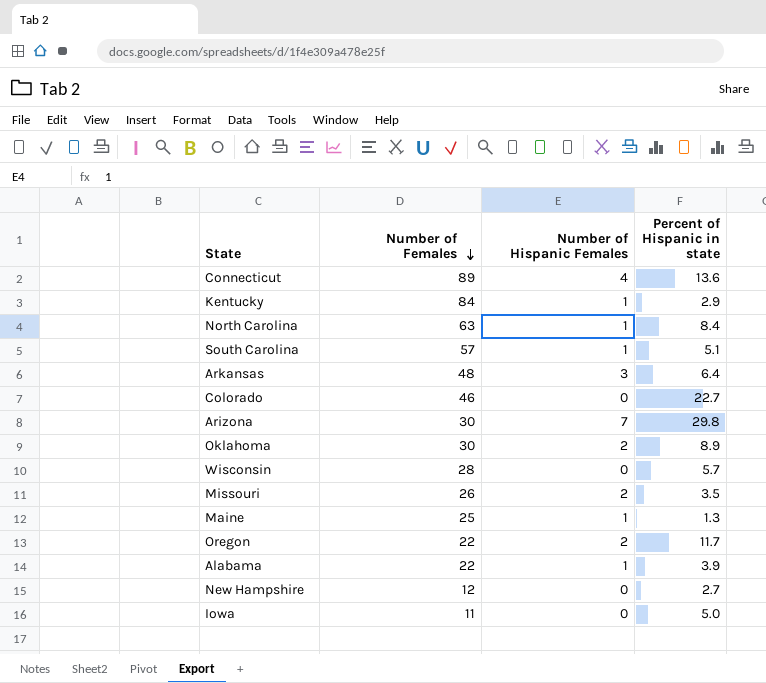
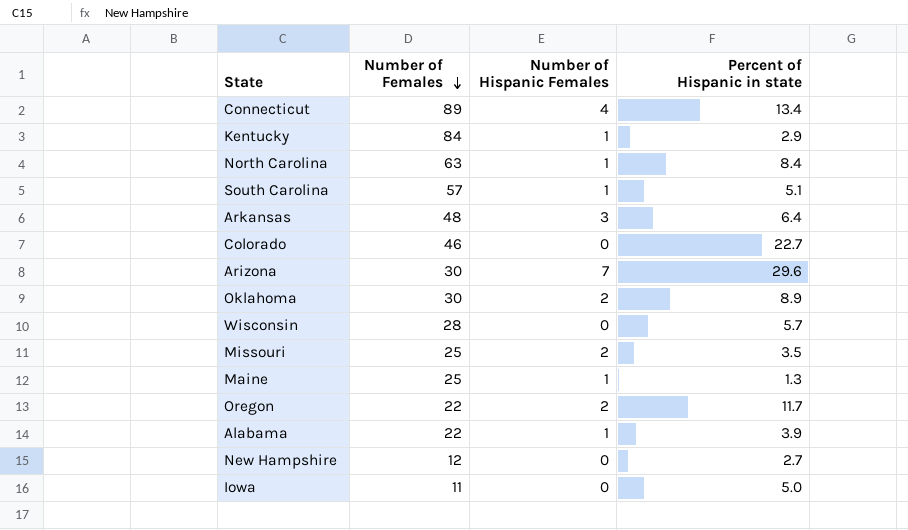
Connecticut | Percent of Hispanic in state: 13.6 -> 13.4
Arizona | Percent of Hispanic in state: 29.8 -> 29.6
Missouri | Number of Females: 26 -> 25

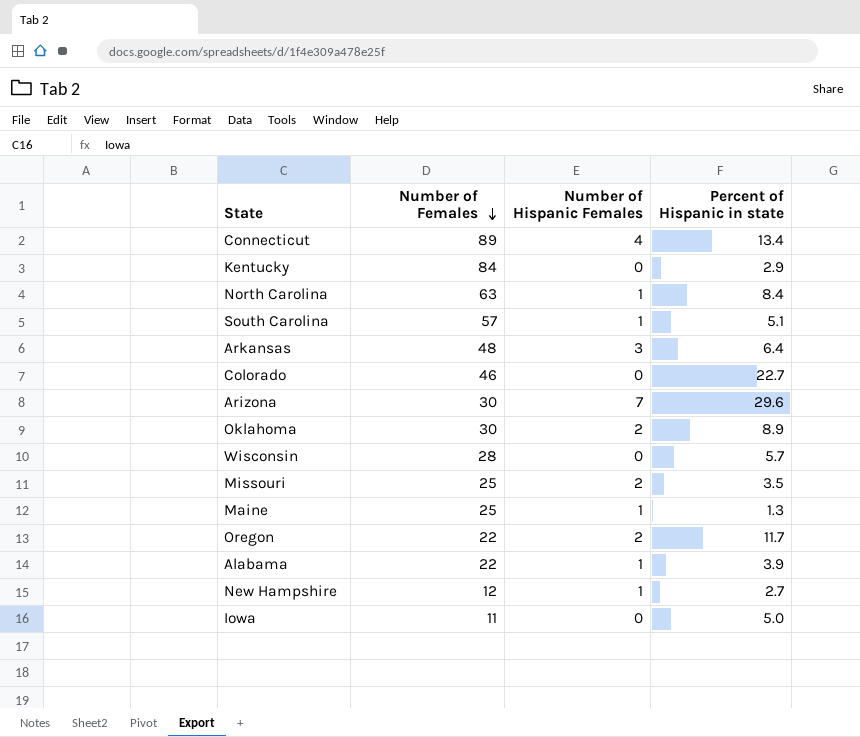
Kentucky | Number of Hispanic Females: 1 -> 0
New Hampshire | Number of Hispanic Females: 0 -> 1

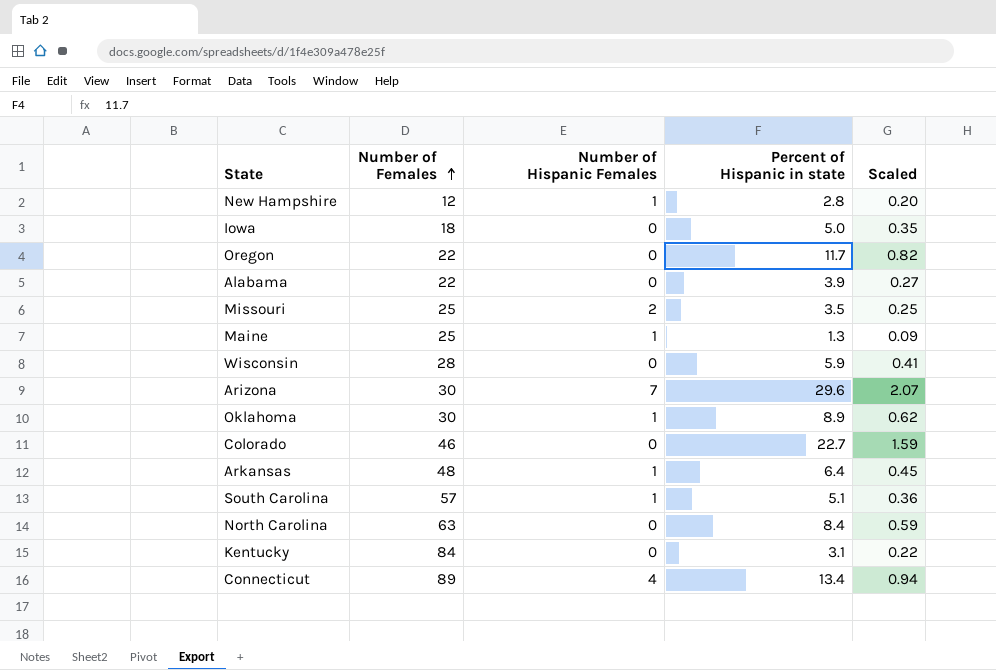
row order: Number of Females descending -> Number of Females ascending
column Scaled | formula: none -> [Percent of Hispanic in state] * 0.07
New Hampshire | Percent of Hispanic in state: 2.7 -> 2.8
Iowa | Number of Females: 11 -> 18
Oregon | Number of Hispanic Females: 2 -> 0
Alabama | Number of Hispanic Females: 1 -> 0
Wisconsin | Percent of Hispanic in state: 5.7 -> 5.9
Oklahoma | Number of Hispanic Females: 2 -> 1
Arkansas | Number of Hispanic Females: 3 -> 1
North Carolina | Number of Hispanic Females: 1 -> 0
Kentucky | Percent of Hispanic in state: 2.9 -> 3.1

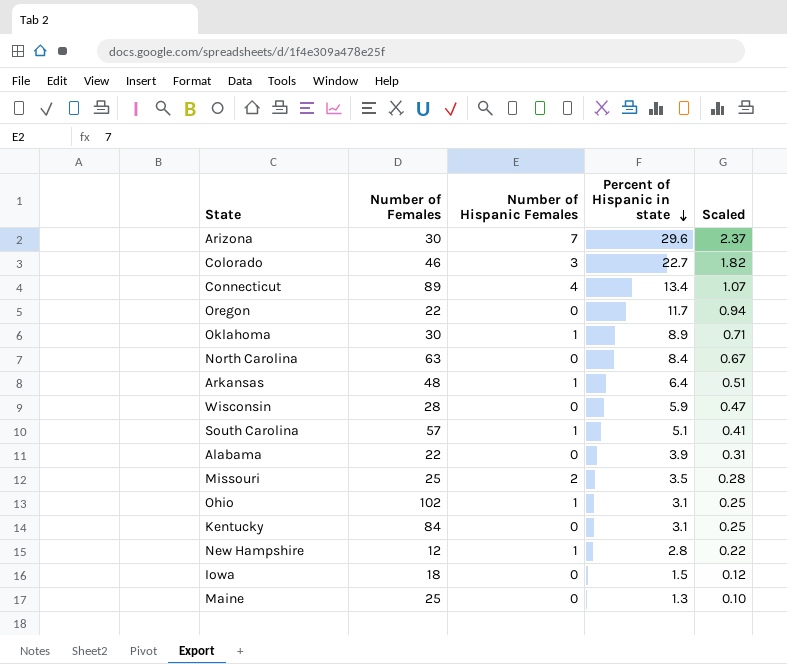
row order: Number of Females ascending -> Percent of Hispanic in state descending
column Scaled | formula: [Percent of Hispanic in state] * 0.07 -> [Percent of Hispanic in state] * 0.08
Colorado | Number of Hispanic Females: 0 -> 3
row Ohio: none -> 102 | 1 | 3.1 | 0.25
Iowa | Percent of Hispanic in state: 5.0 -> 1.5
Maine | Number of Hispanic Females: 1 -> 0

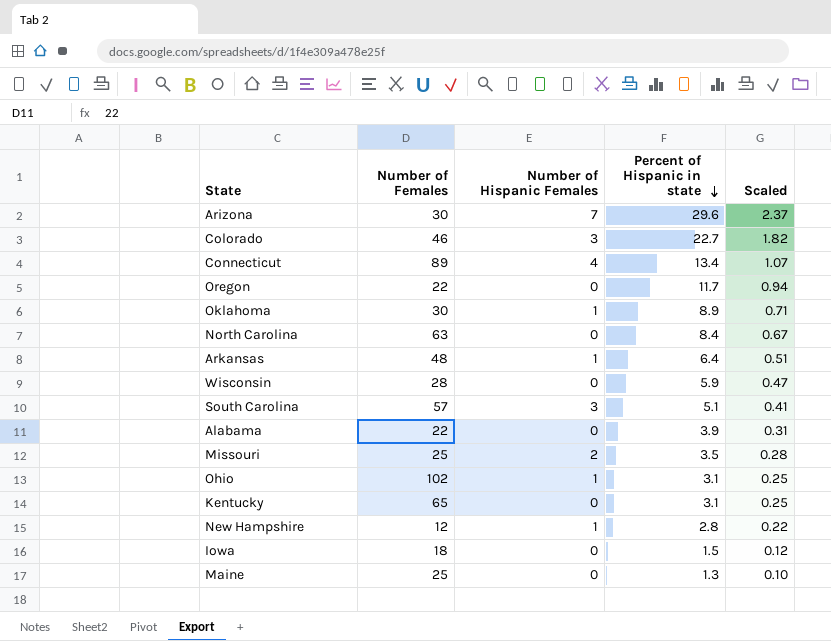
South Carolina | Number of Hispanic Females: 1 -> 3
Kentucky | Number of Females: 84 -> 65

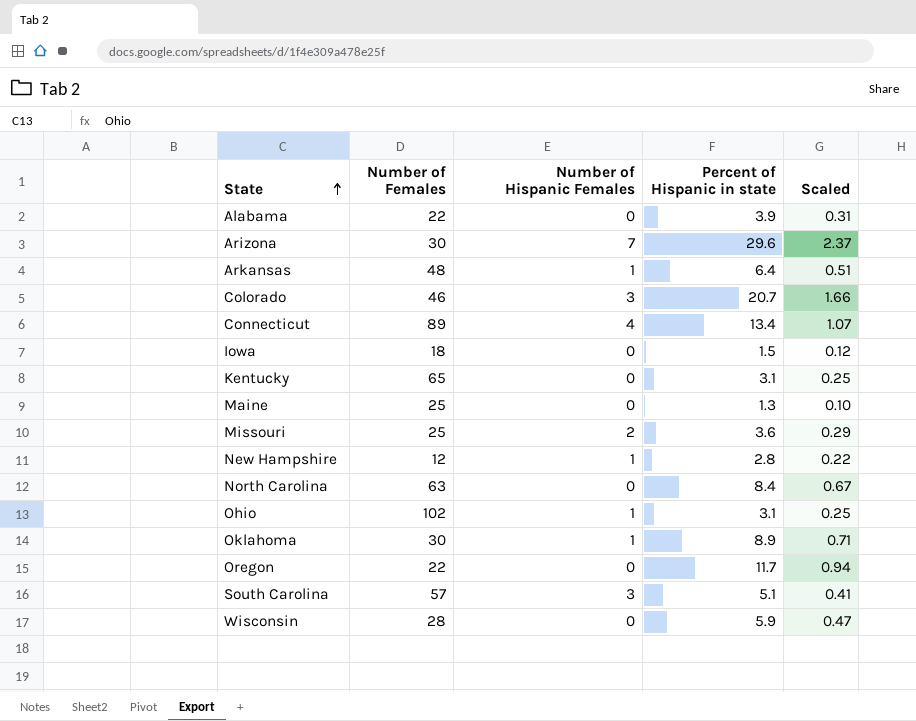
row order: Percent of Hispanic in state descending -> State ascending
Colorado | Percent of Hispanic in state: 22.7 -> 20.7
Colorado | Scaled: 1.82 -> 1.66
Missouri | Percent of Hispanic in state: 3.5 -> 3.6
Missouri | Scaled: 0.28 -> 0.29

